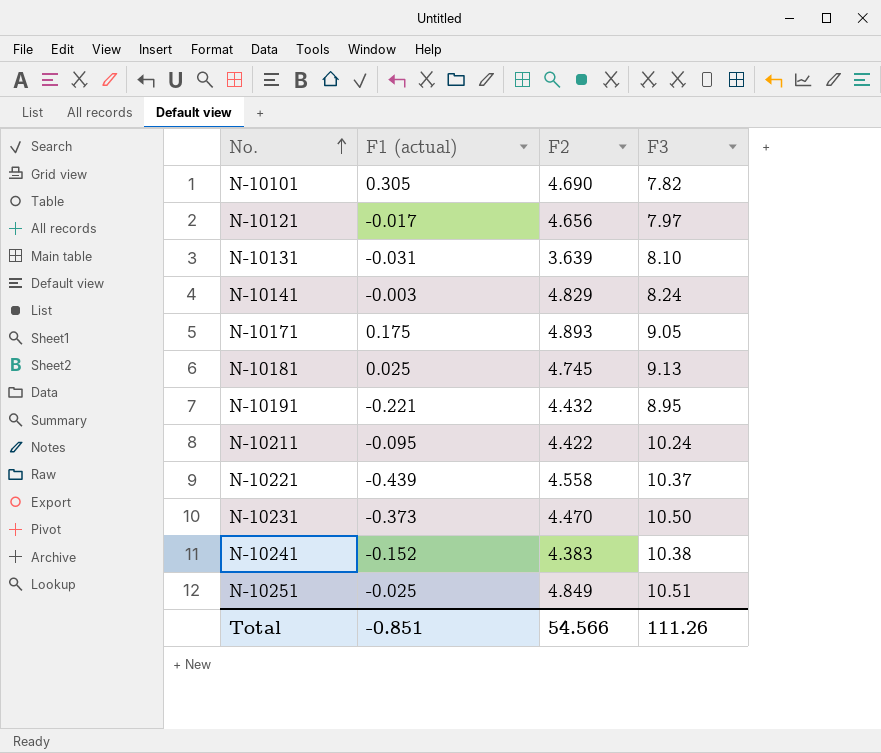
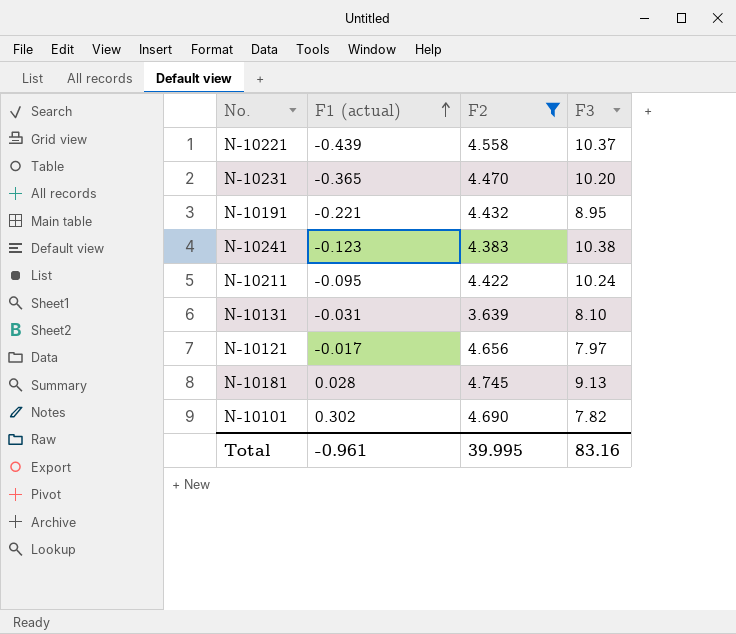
filter: none -> F2 <= 4.745
row order: No. ascending -> F1 (actual) ascending
N-10231 | F1 (actual): -0.373 -> -0.365
N-10231 | F3: 10.50 -> 10.20
N-10241 | F1 (actual): -0.152 -> -0.123
N-10181 | F1 (actual): 0.025 -> 0.028
N-10101 | F1 (actual): 0.305 -> 0.302
Total | F1 (actual): -0.851 -> -0.961
Total | F2: 54.566 -> 39.995
Total | F3: 111.26 -> 83.16

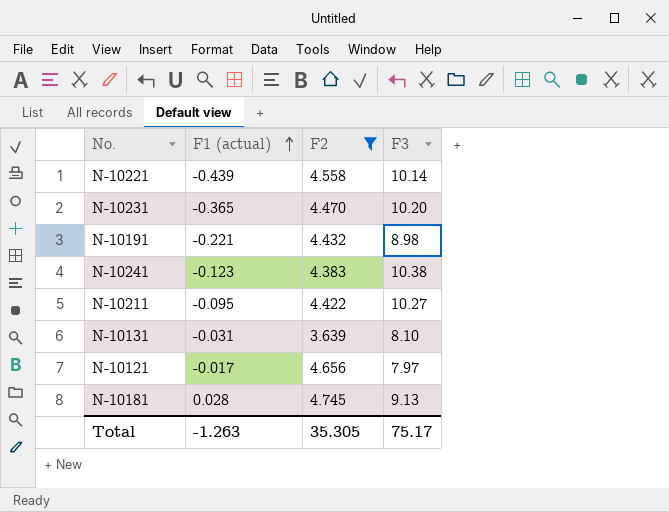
row N-10101: 0.302 | 4.690 | 7.82 -> none
N-10221 | F3: 10.37 -> 10.14
N-10191 | F3: 8.95 -> 8.98
N-10211 | F3: 10.24 -> 10.27
Total | F1 (actual): -0.961 -> -1.263
Total | F2: 39.995 -> 35.305
Total | F3: 83.16 -> 75.17

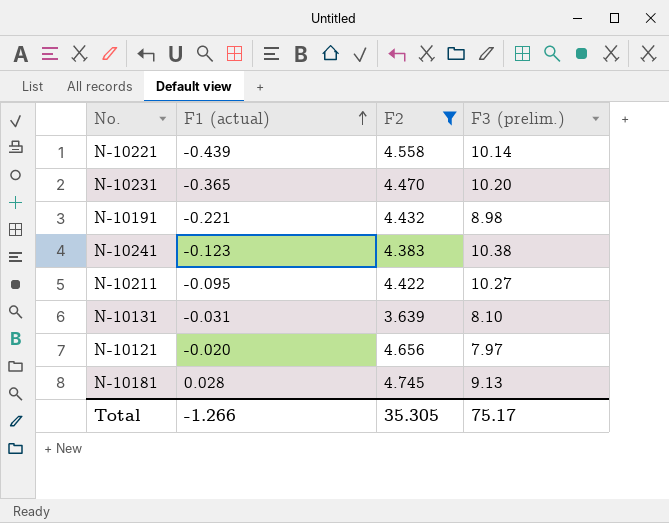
column name: F3 -> F3 (prelim.)
N-10121 | F1 (actual): -0.017 -> -0.020
Total | F1 (actual): -1.263 -> -1.266

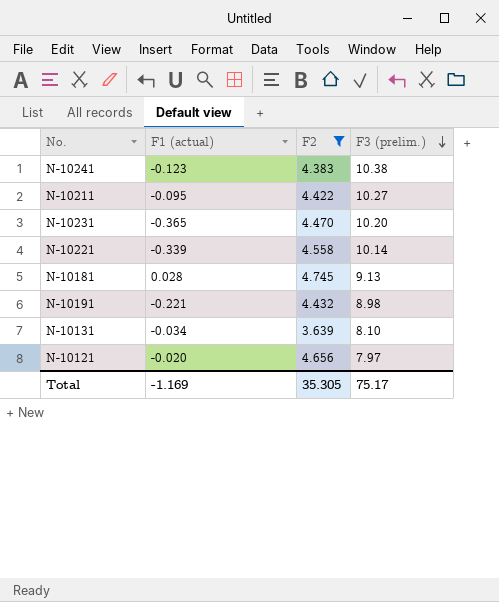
row order: F1 (actual) ascending -> F3 (prelim.) descending
N-10221 | F1 (actual): -0.439 -> -0.339
N-10131 | F1 (actual): -0.031 -> -0.034
Total | F1 (actual): -1.266 -> -1.169

